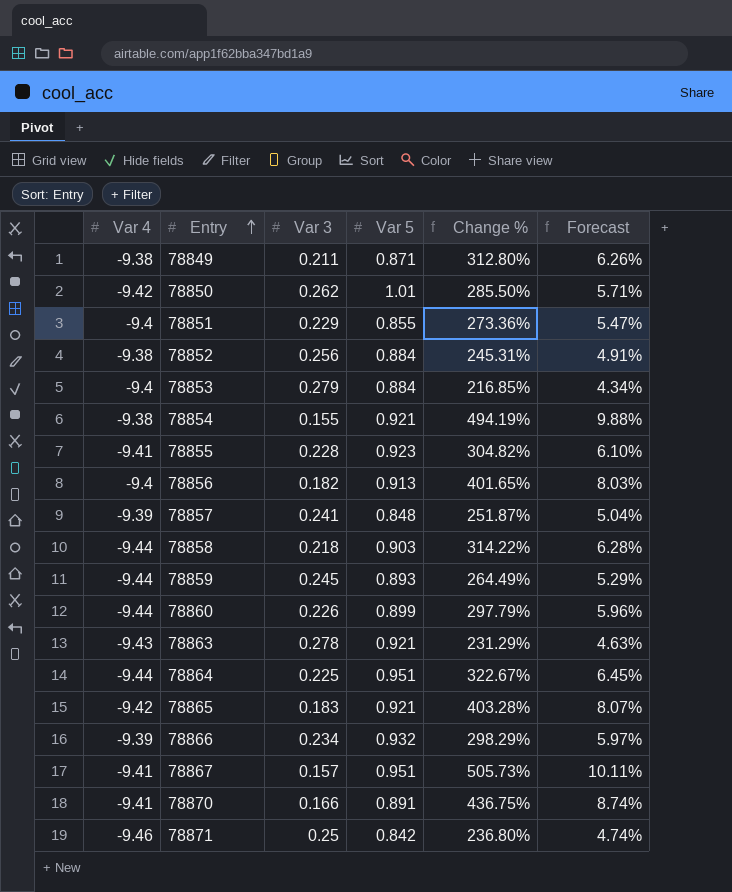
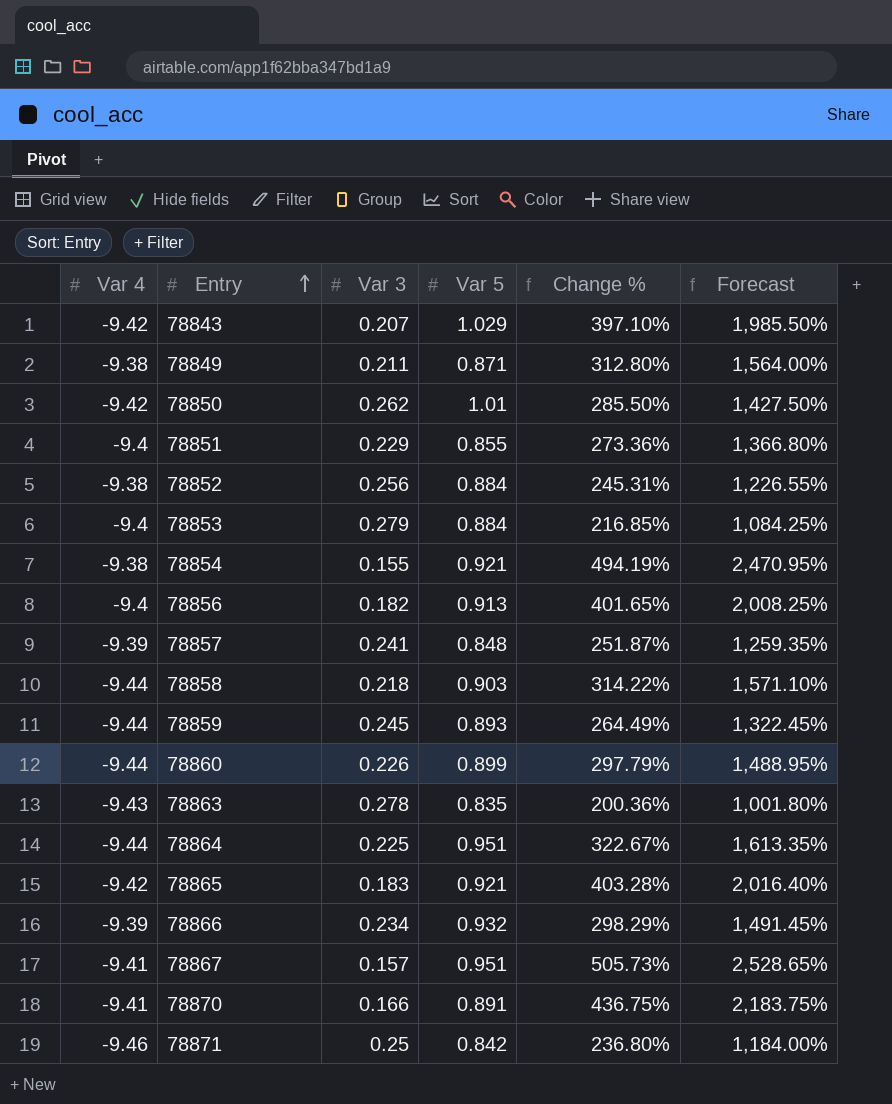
column Forecast | formula: [Change %] * 0.02 -> [Change %] * 5
row 78855: -9.41 | 0.228 | 0.923 | 304.82% | 6.10% -> none
row 78843: none -> -9.42 | 0.207 | 1.029 | 397.10% | 1,985.50%
78863 | Var 5: 0.921 -> 0.835
78863 | Change %: 231.29% -> 200.36%

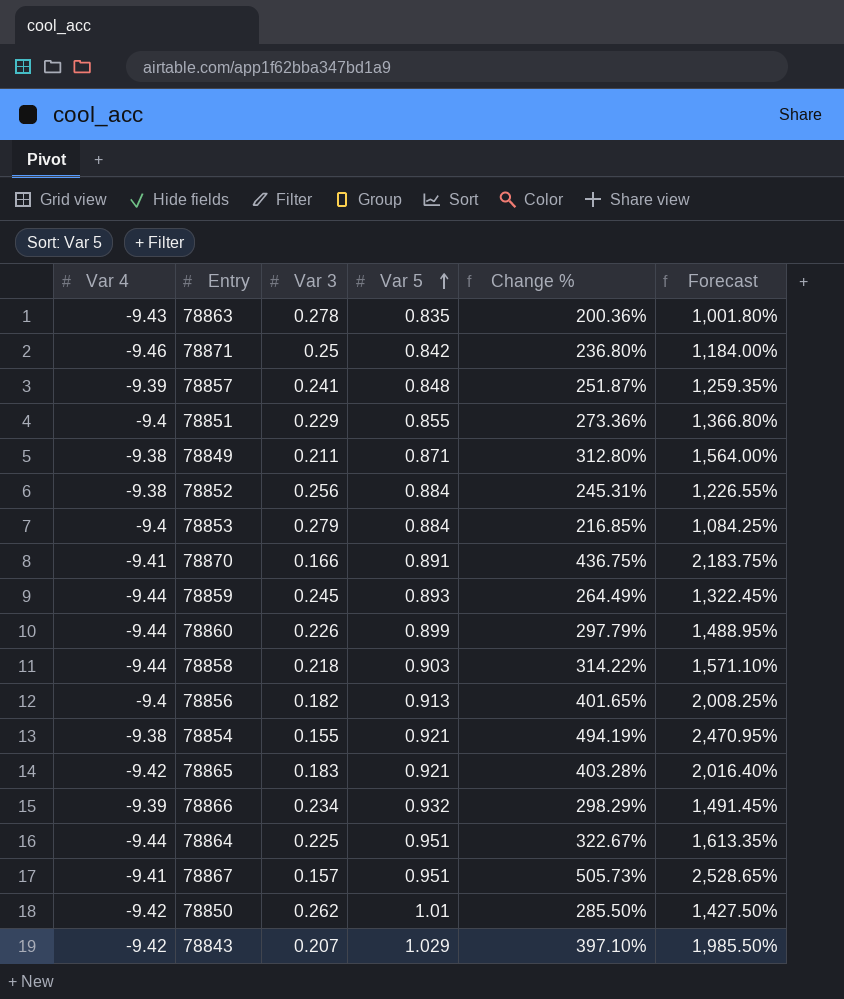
row order: Entry ascending -> Var 5 ascending

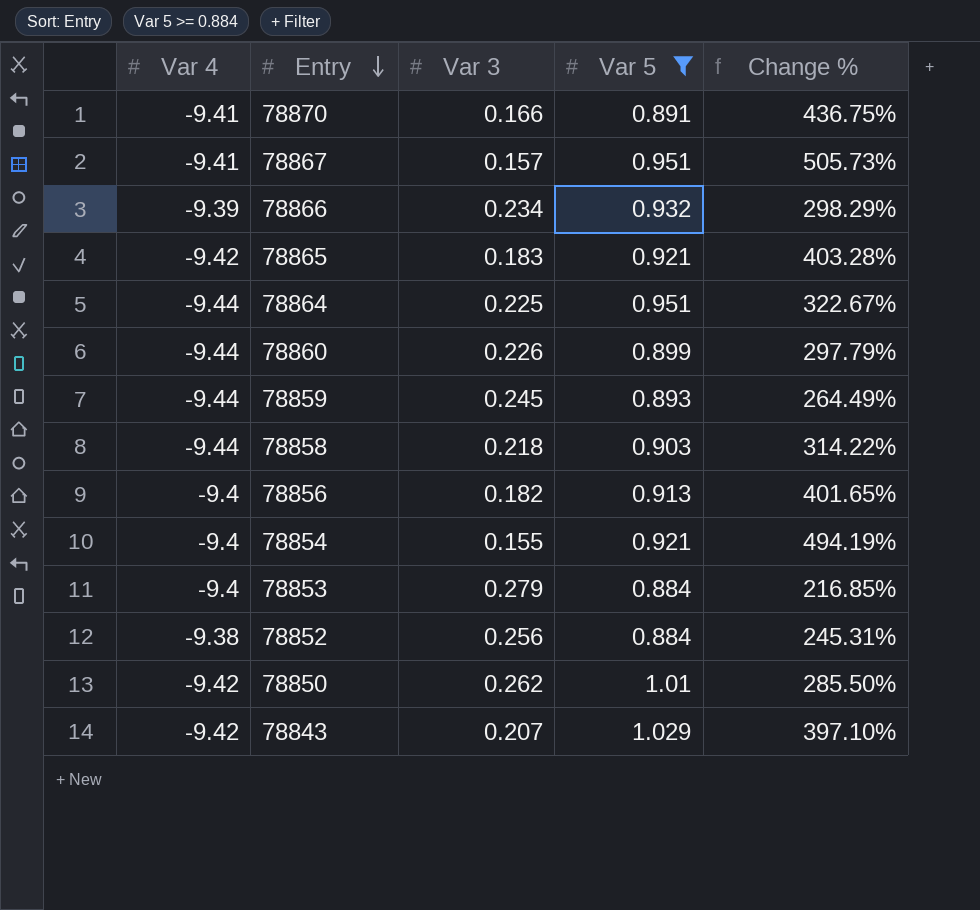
filter: none -> Var 5 >= 0.884
row order: Var 5 ascending -> Entry descending
column Forecast | formula: [Change %] * 5 -> none
78854 | Var 4: -9.38 -> -9.4

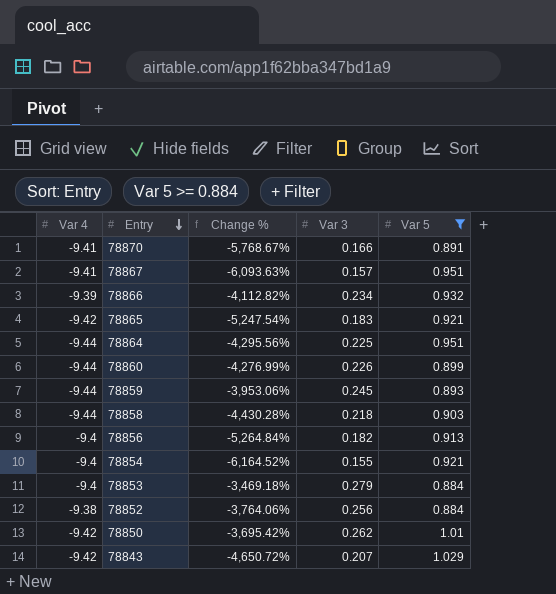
column Change % | formula: ([Var 5] - [Var 3]) / [Var 3] -> ([Var 4] - [Var 3]) / [Var 3]
column Change % | position: 5 -> 3

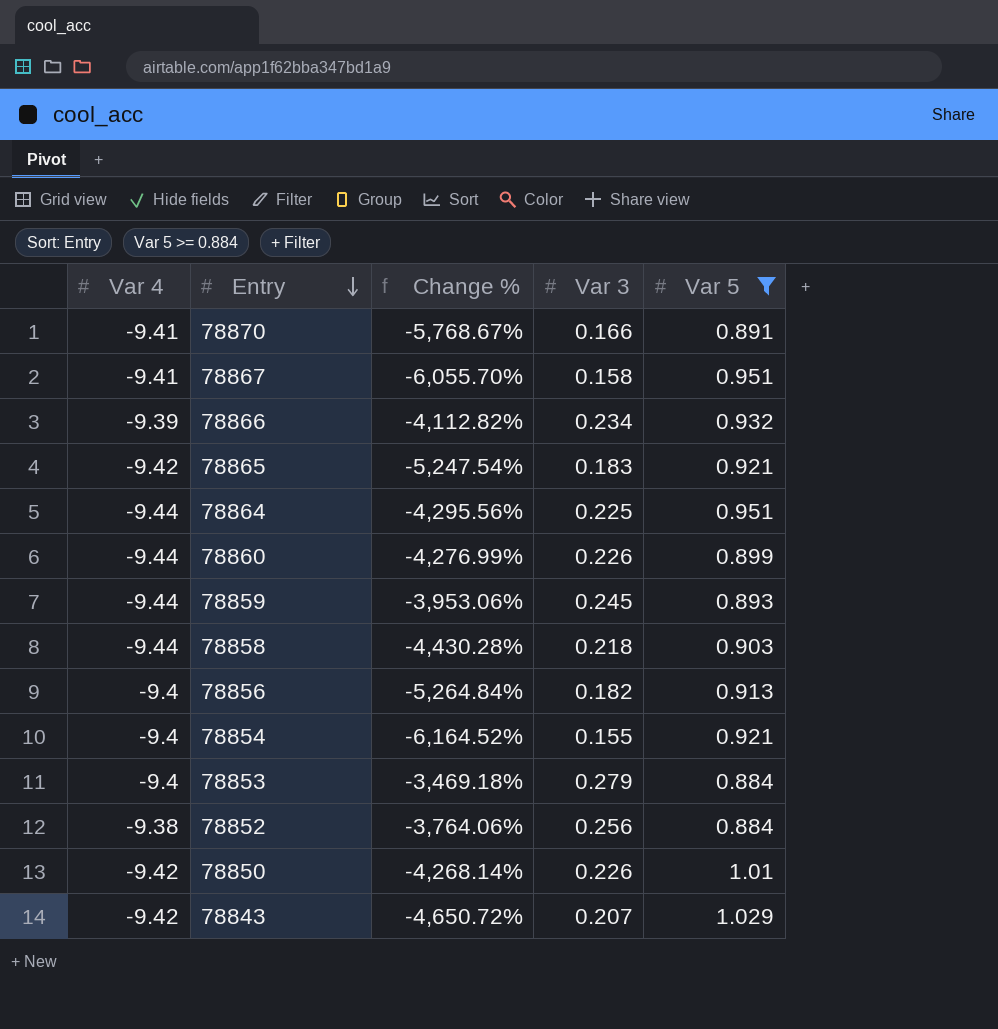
78867 | Change %: -6,093.63% -> -6,055.70%
78867 | Var 3: 0.157 -> 0.158
78850 | Change %: -3,695.42% -> -4,268.14%
78850 | Var 3: 0.262 -> 0.226

